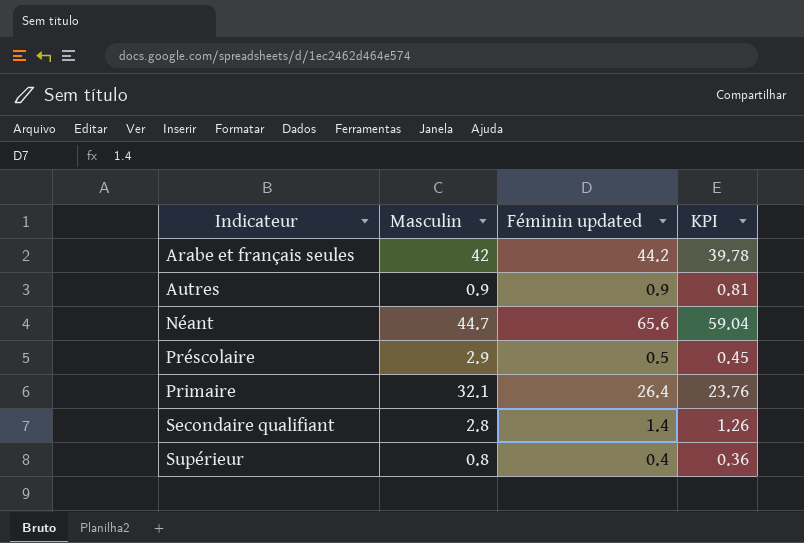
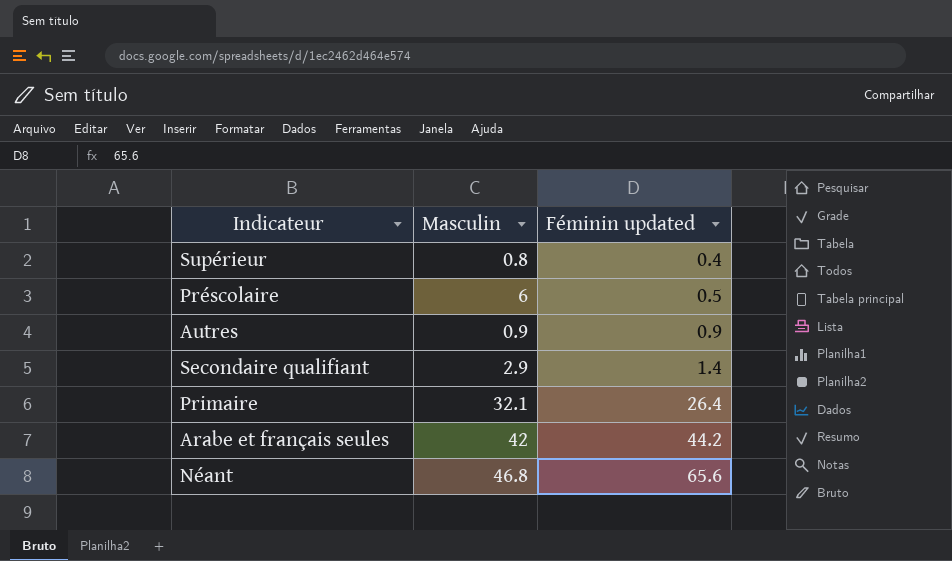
row order: Indicateur ascending -> Féminin updated ascending
column KPI | formula: [Féminin updated] * 0.9 -> none
Préscolaire | Masculin: 2.9 -> 6
Secondaire qualifiant | Masculin: 2.8 -> 2.9
Néant | Masculin: 44.7 -> 46.8

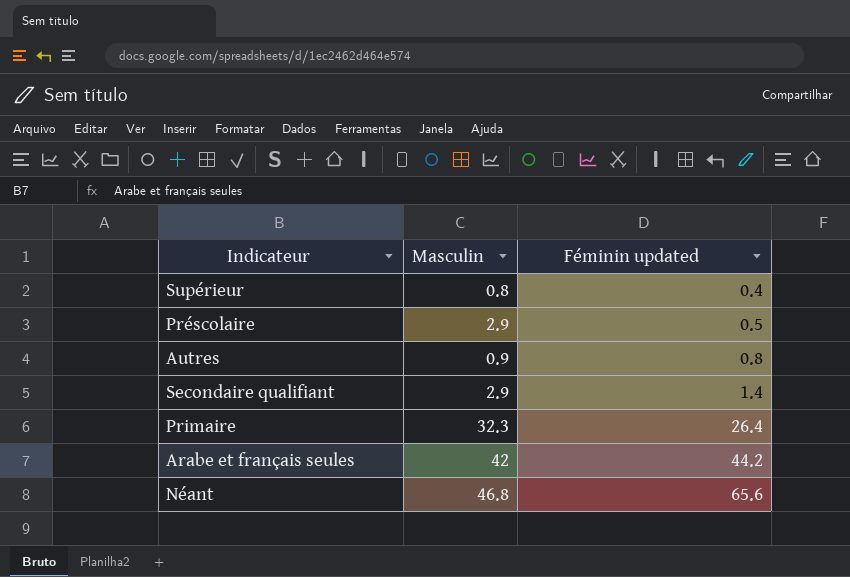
Préscolaire | Masculin: 6 -> 2.9
Autres | Féminin updated: 0.9 -> 0.8
Primaire | Masculin: 32.1 -> 32.3

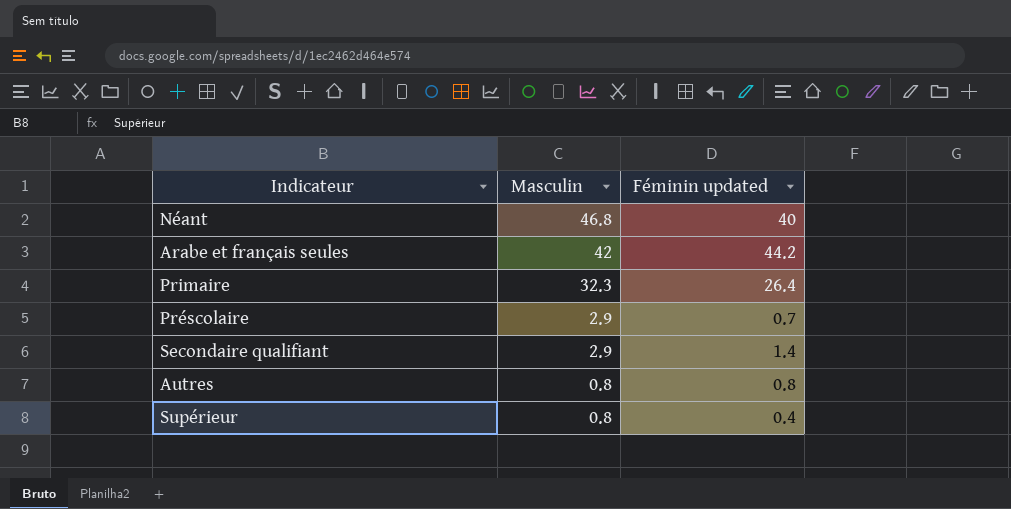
row order: Féminin updated ascending -> Masculin descending
Néant | Féminin updated: 65.6 -> 40
Préscolaire | Féminin updated: 0.5 -> 0.7
Autres | Masculin: 0.9 -> 0.8

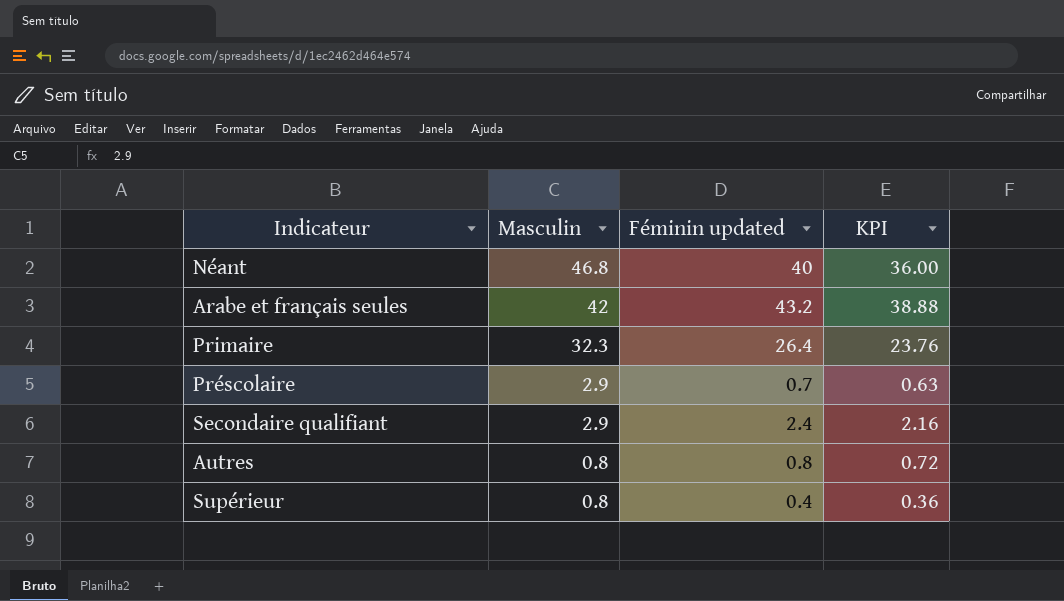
column KPI | formula: none -> [Féminin updated] * 0.9
Arabe et français seules | Féminin updated: 44.2 -> 43.2
Secondaire qualifiant | Féminin updated: 1.4 -> 2.4

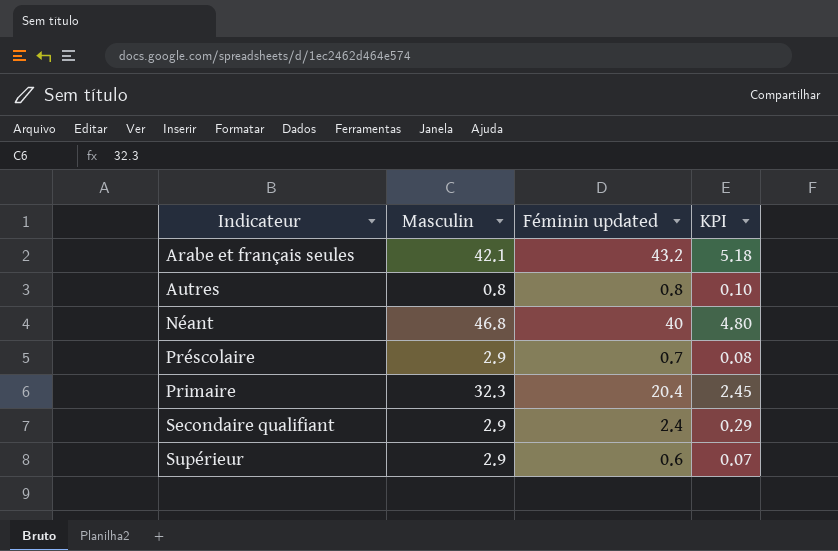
row order: Masculin descending -> Indicateur ascending
column KPI | formula: [Féminin updated] * 0.9 -> [Féminin updated] * 0.12
Arabe et français seules | Masculin: 42 -> 42.1
Primaire | Féminin updated: 26.4 -> 20.4
Supérieur | Masculin: 0.8 -> 2.9
Supérieur | Féminin updated: 0.4 -> 0.6

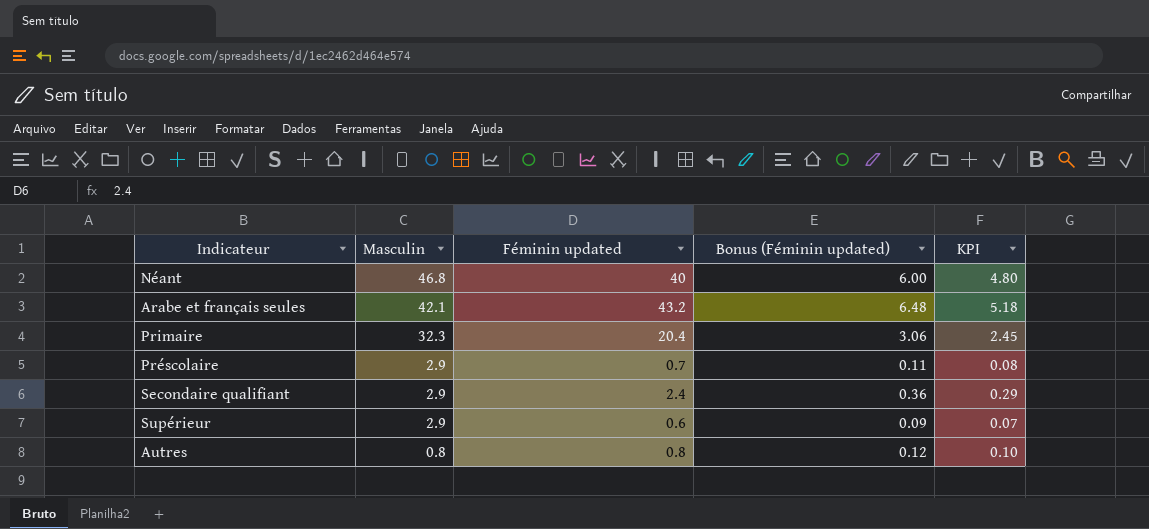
row order: Indicateur ascending -> Masculin descending
column Bonus (Féminin updated) | formula: none -> [Féminin updated] * 0.15

